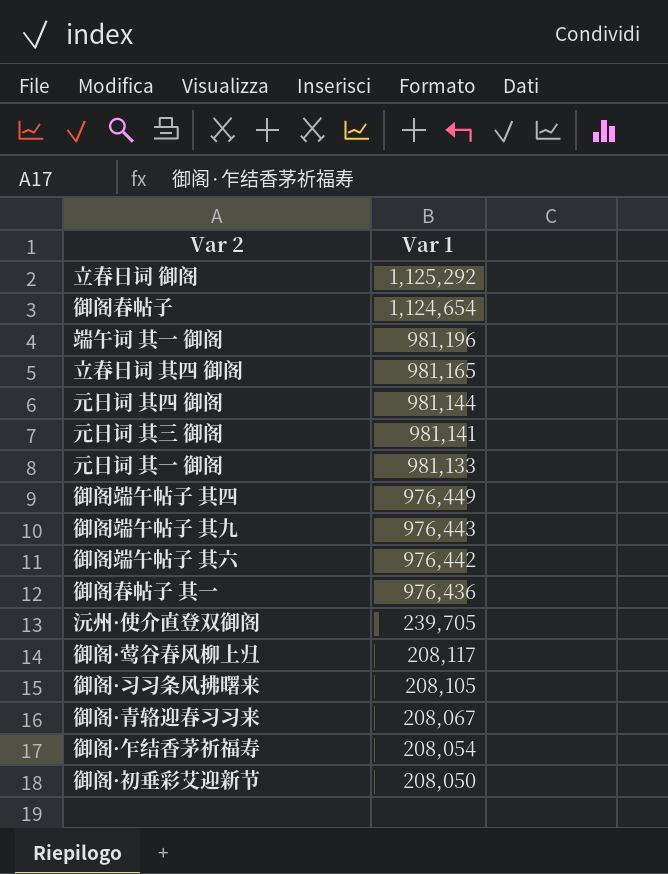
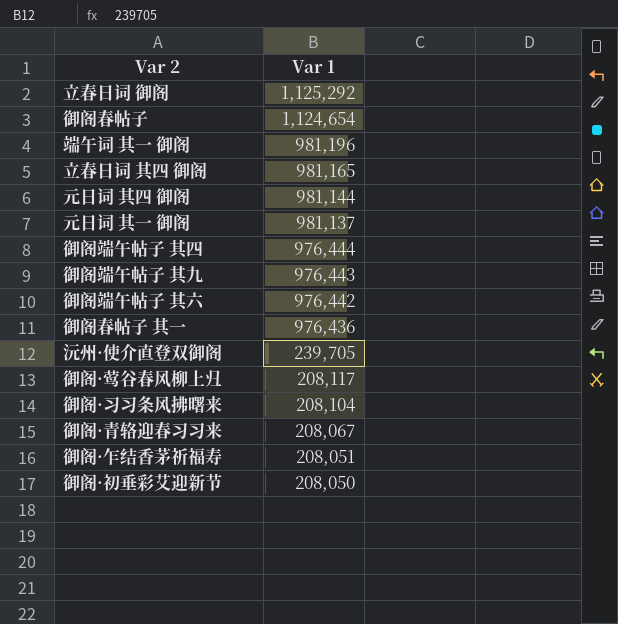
row 元日词 其三 御阁: 981,141 -> none
元日词 其一 御阁 | Var 1: 981,133 -> 981,137
御阁端午帖子 其四 | Var 1: 976,449 -> 976,444
御阁·习习条风拂曙来 | Var 1: 208,105 -> 208,104
御阁·乍结香茅祈福寿 | Var 1: 208,054 -> 208,051

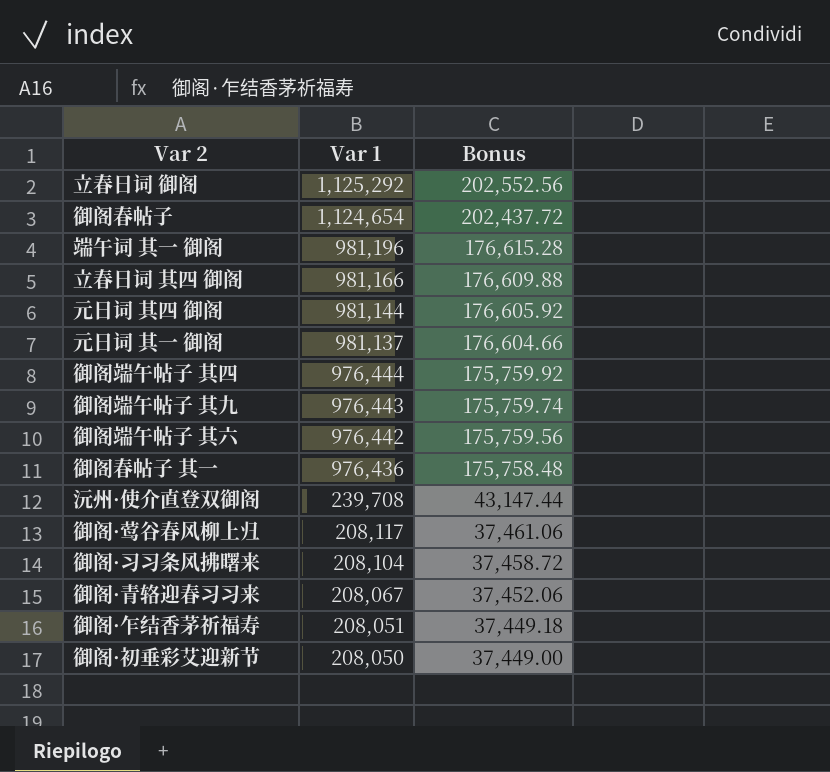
column Bonus | formula: none -> [Var 1] * 0.18
立春日词 其四 御阁 | Var 1: 981,165 -> 981,166
沅州·使介直登双御阁 | Var 1: 239,705 -> 239,708

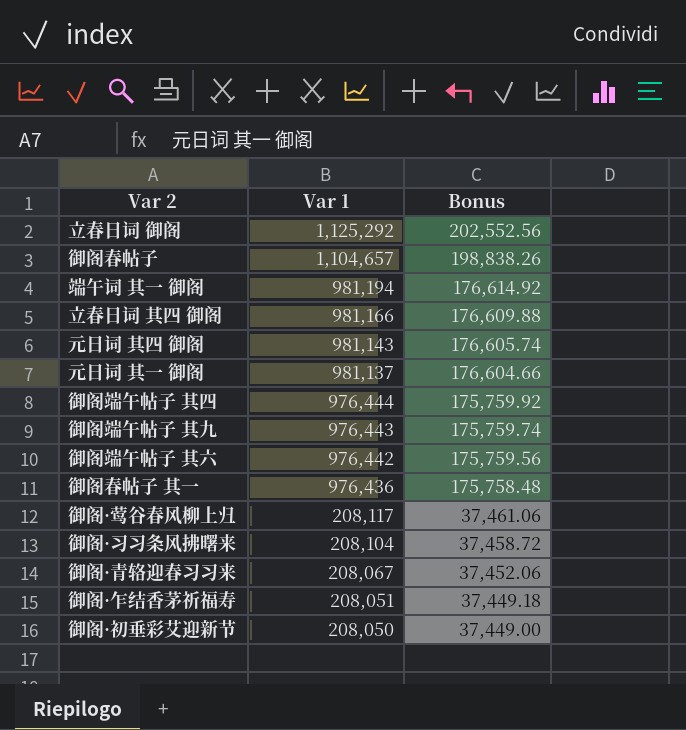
row 沅州·使介直登双御阁: 239,708 | 43,147.44 -> none
御阁春帖子 | Var 1: 1,124,654 -> 1,104,657
御阁春帖子 | Bonus: 202,437.72 -> 198,838.26
端午词 其一 御阁 | Var 1: 981,196 -> 981,194
端午词 其一 御阁 | Bonus: 176,615.28 -> 176,614.92
元日词 其四 御阁 | Var 1: 981,144 -> 981,143
元日词 其四 御阁 | Bonus: 176,605.92 -> 176,605.74

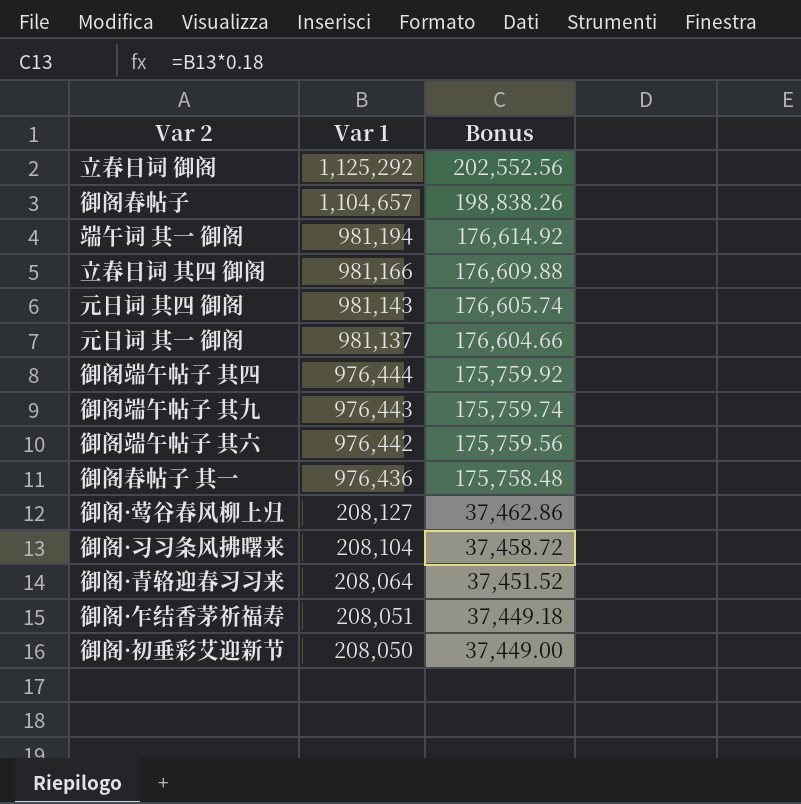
御阁·莺谷春风柳上归 | Var 1: 208,117 -> 208,127
御阁·莺谷春风柳上归 | Bonus: 37,461.06 -> 37,462.86
御阁·青辂迎春习习来 | Var 1: 208,067 -> 208,064
御阁·青辂迎春习习来 | Bonus: 37,452.06 -> 37,451.52

